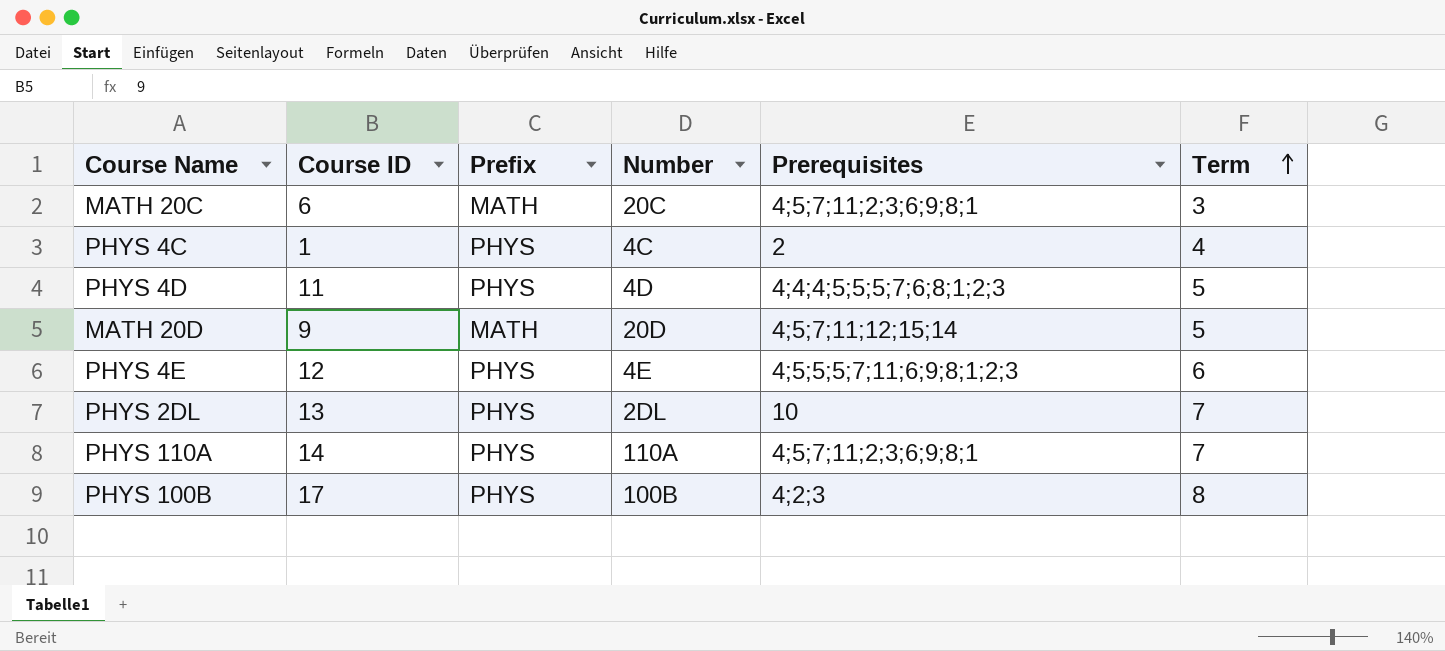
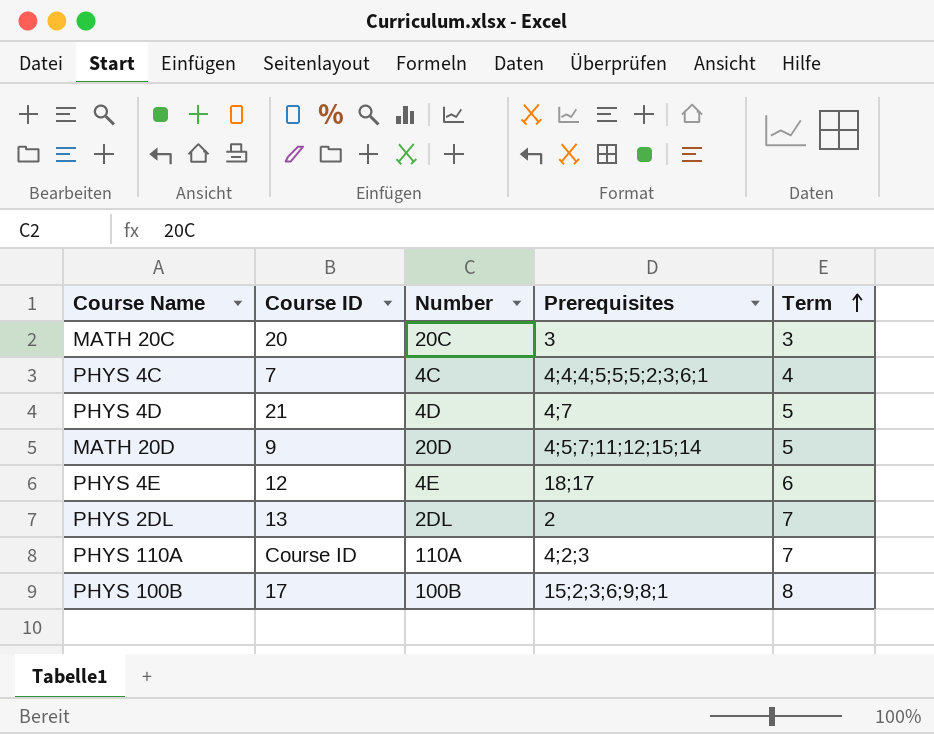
column Prefix | position: 3 -> none
MATH 20C | Course ID: 6 -> 20
MATH 20C | Prerequisites: 4;5;7;11;2;3;6;9;8;1 -> 3
PHYS 4C | Course ID: 1 -> 7
PHYS 4C | Prerequisites: 2 -> 4;4;4;5;5;5;2;3;6;1
PHYS 4D | Course ID: 11 -> 21
PHYS 4D | Prerequisites: 4;4;4;5;5;5;7;6;8;1;2;3 -> 4;7
PHYS 4E | Prerequisites: 4;5;5;5;7;11;6;9;8;1;2;3 -> 18;17
PHYS 2DL | Prerequisites: 10 -> 2
PHYS 110A | Course ID: 14 -> Course ID
PHYS 110A | Prerequisites: 4;5;7;11;2;3;6;9;8;1 -> 4;2;3
PHYS 100B | Prerequisites: 4;2;3 -> 15;2;3;6;9;8;1

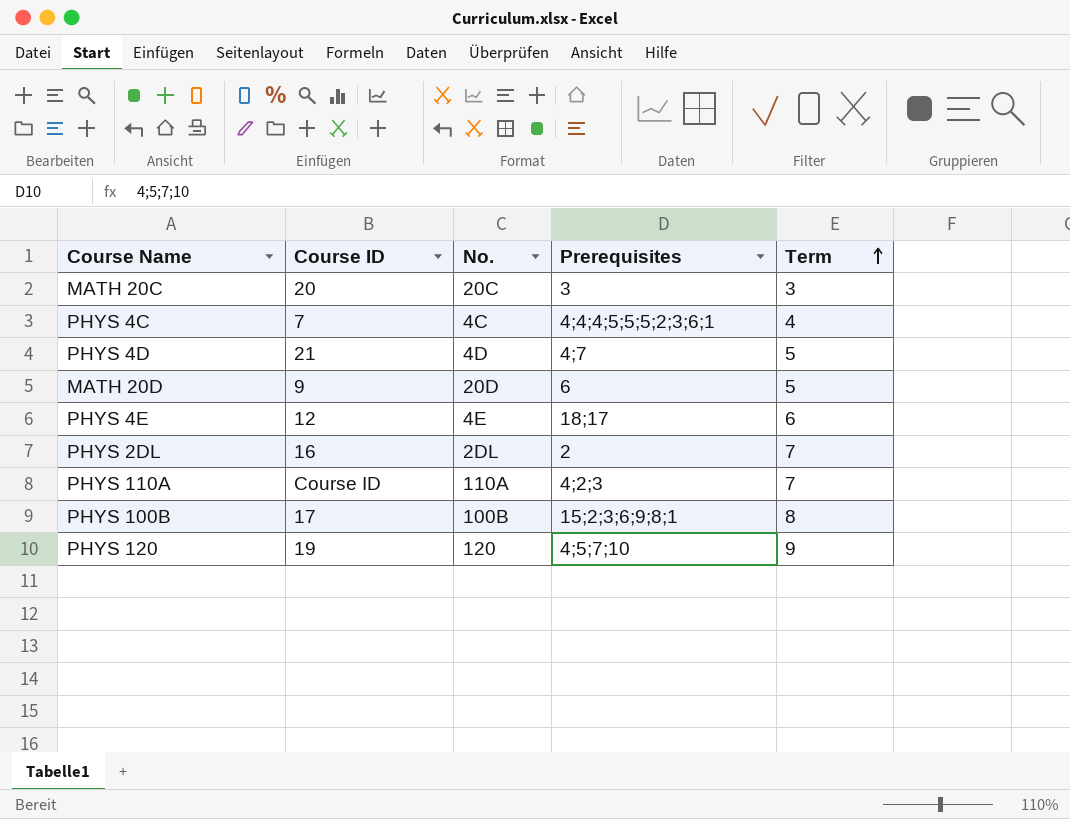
column name: Number -> No.
MATH 20D | Prerequisites: 4;5;7;11;12;15;14 -> 6
PHYS 2DL | Course ID: 13 -> 16
row PHYS 120: none -> 19 | 120 | 4;5;7;10 | 9

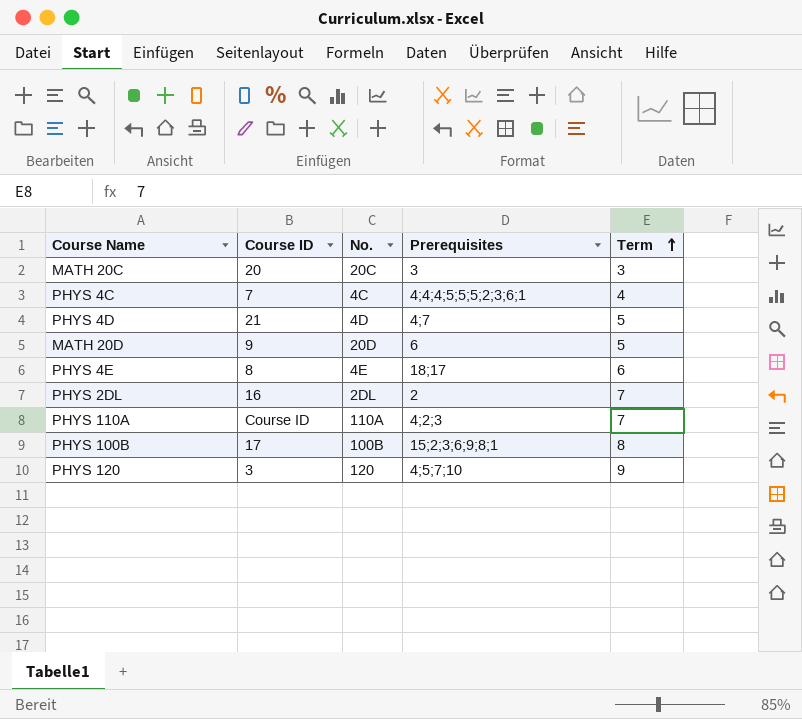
PHYS 4E | Course ID: 12 -> 8
PHYS 120 | Course ID: 19 -> 3

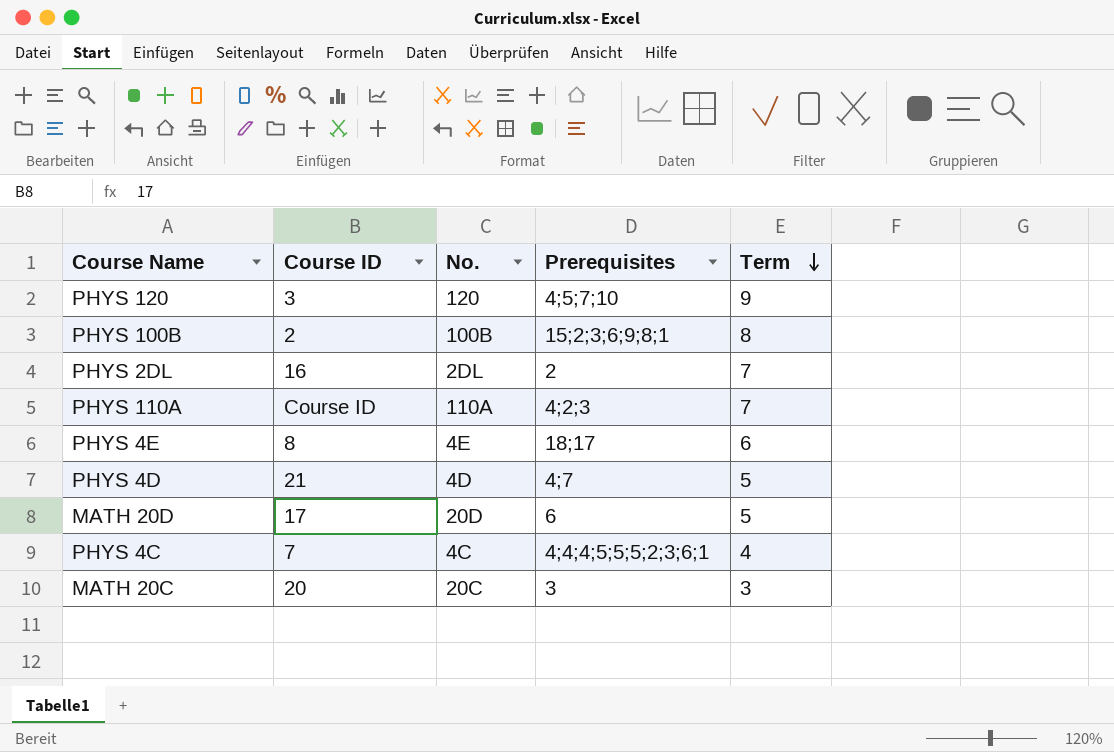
row order: Term ascending -> Term descending
PHYS 100B | Course ID: 17 -> 2
MATH 20D | Course ID: 9 -> 17

